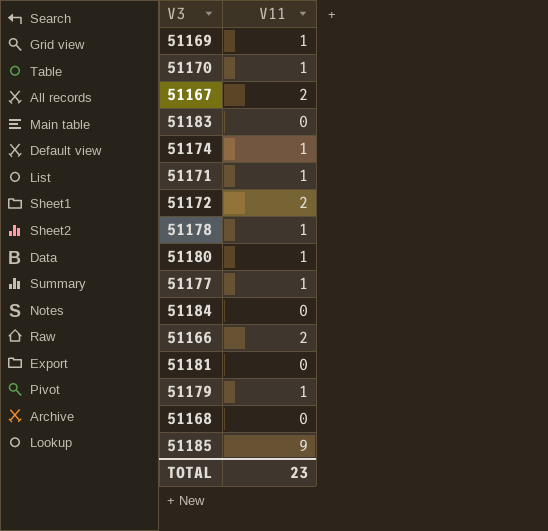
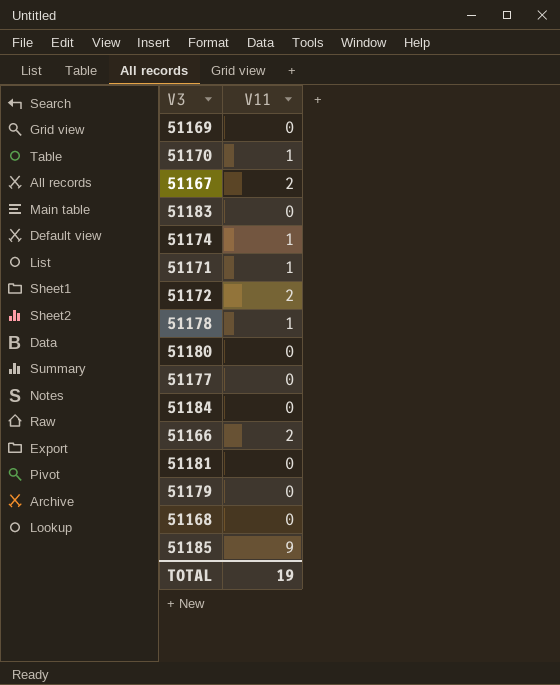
51169 | V11: 1 -> 0
51180 | V11: 1 -> 0
51177 | V11: 1 -> 0
51179 | V11: 1 -> 0
TOTAL | V11: 23 -> 19

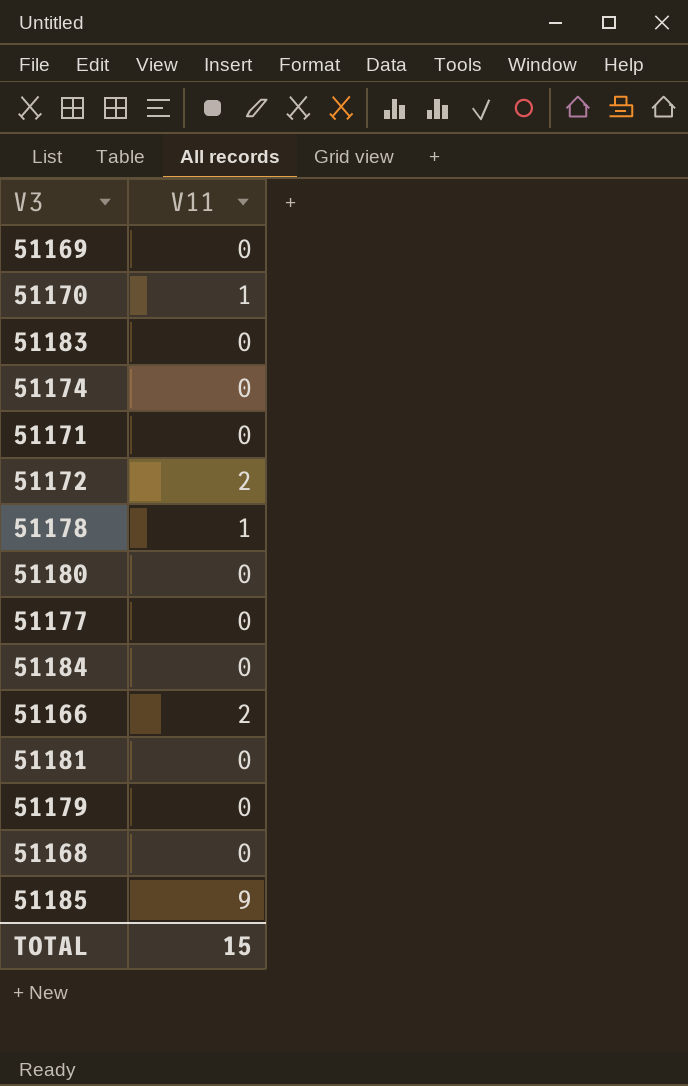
row 51167: 2 -> none
51174 | V11: 1 -> 0
51171 | V11: 1 -> 0
TOTAL | V11: 19 -> 15

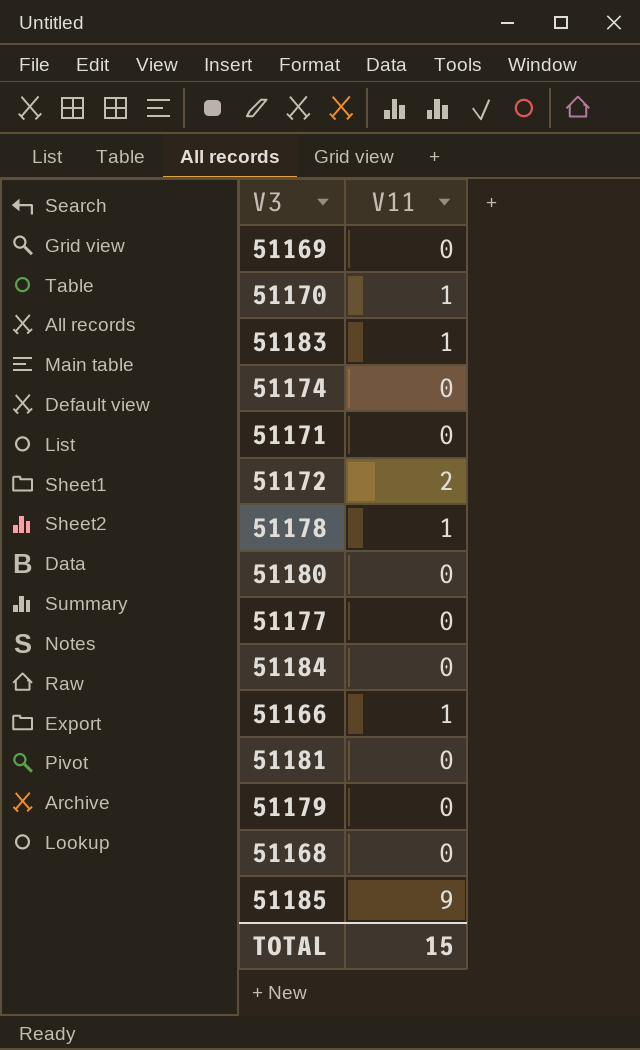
51183 | V11: 0 -> 1
51166 | V11: 2 -> 1

